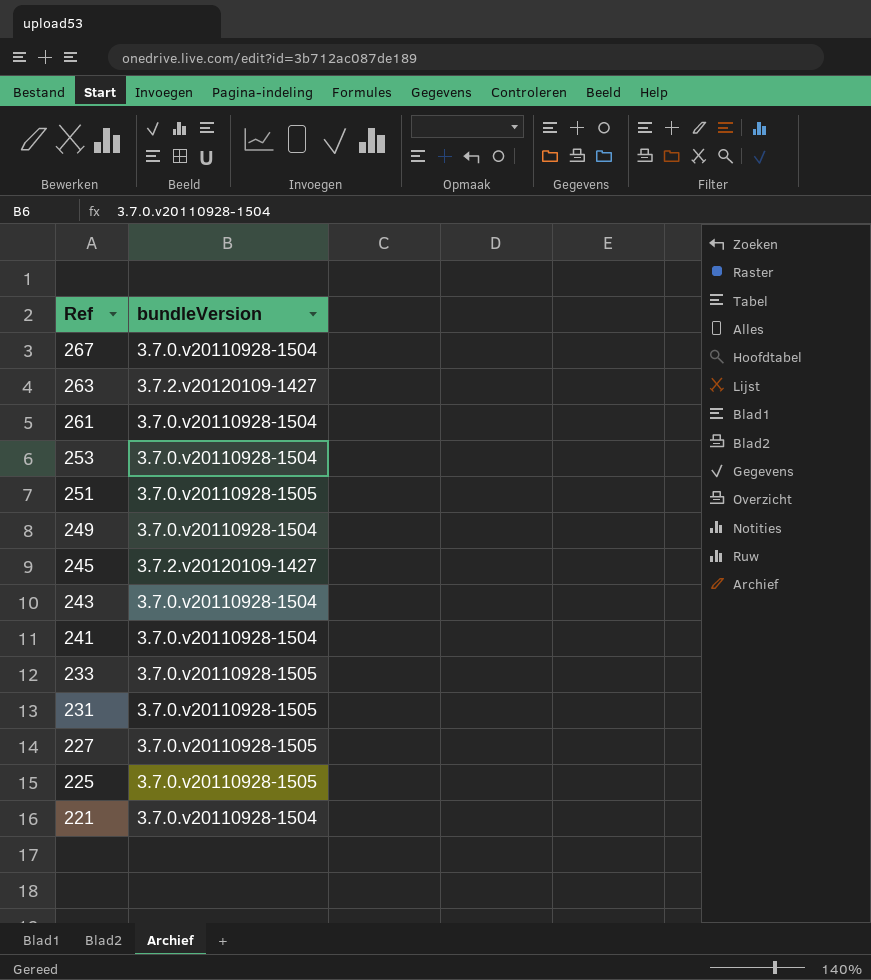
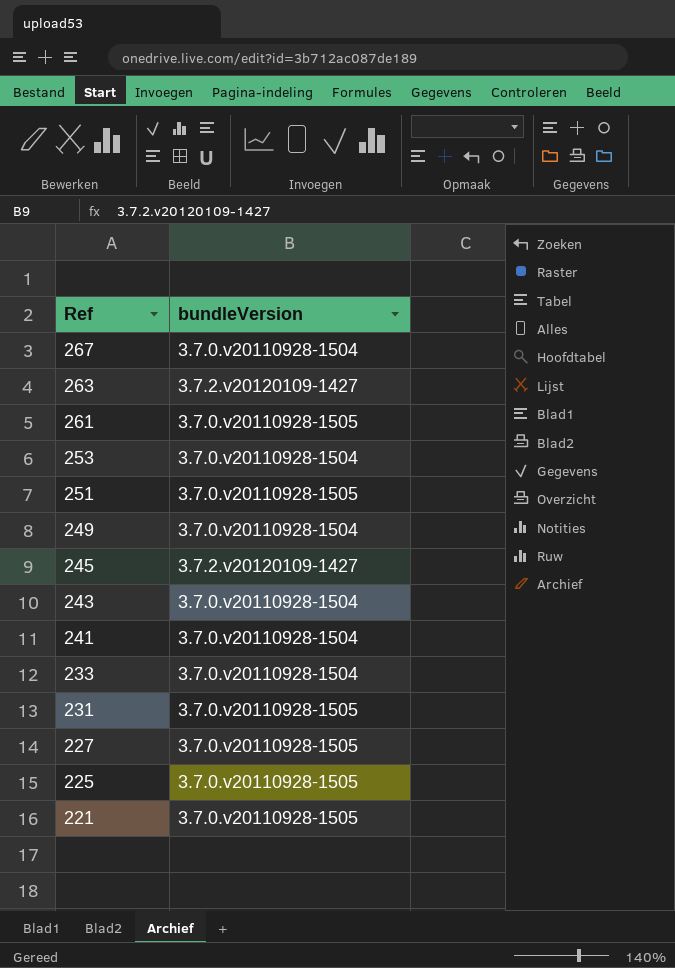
261 | bundleVersion: 3.7.0.v20110928-1504 -> 3.7.0.v20110928-1505
233 | bundleVersion: 3.7.0.v20110928-1505 -> 3.7.0.v20110928-1504
221 | bundleVersion: 3.7.0.v20110928-1504 -> 3.7.0.v20110928-1505

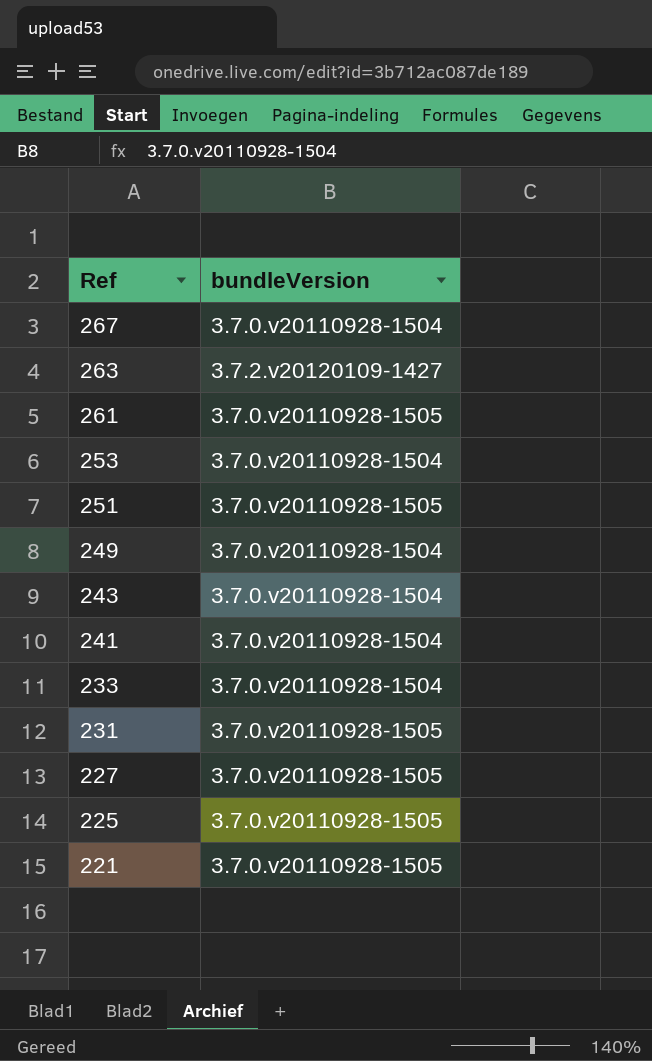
row 245: 3.7.2.v20120109-1427 -> none

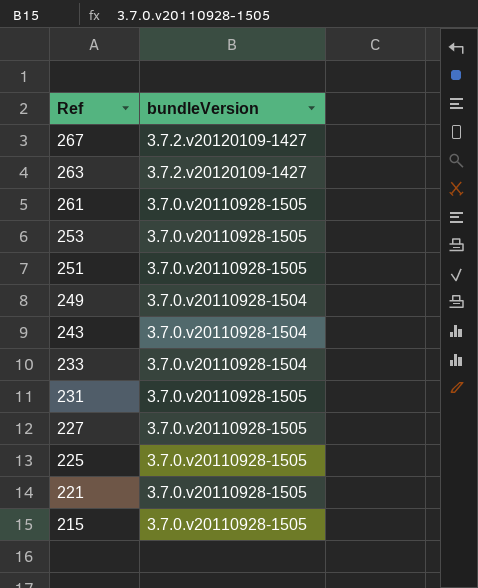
row 241: 3.7.0.v20110928-1504 -> none
267 | bundleVersion: 3.7.0.v20110928-1504 -> 3.7.2.v20120109-1427
253 | bundleVersion: 3.7.0.v20110928-1504 -> 3.7.0.v20110928-1505
row 215: none -> 3.7.0.v20110928-1505

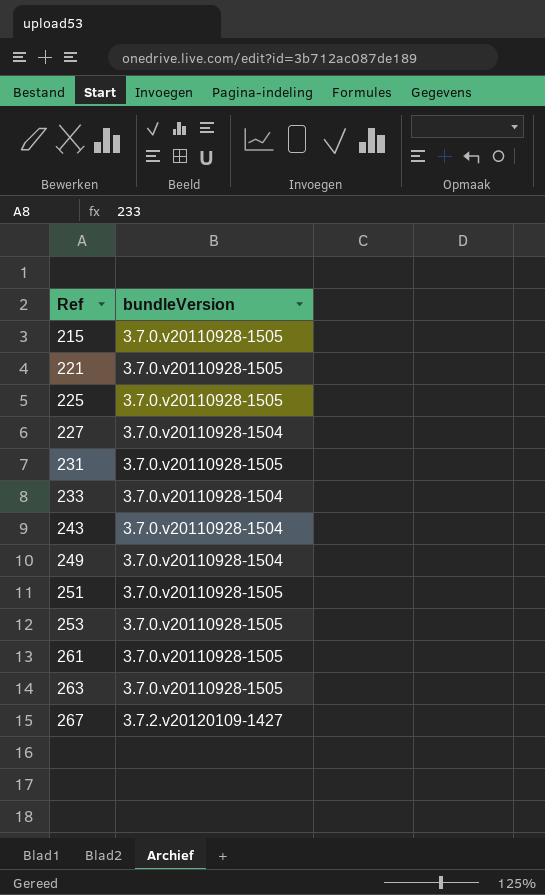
row order: Ref descending -> Ref ascending
227 | bundleVersion: 3.7.0.v20110928-1505 -> 3.7.0.v20110928-1504
263 | bundleVersion: 3.7.2.v20120109-1427 -> 3.7.0.v20110928-1505

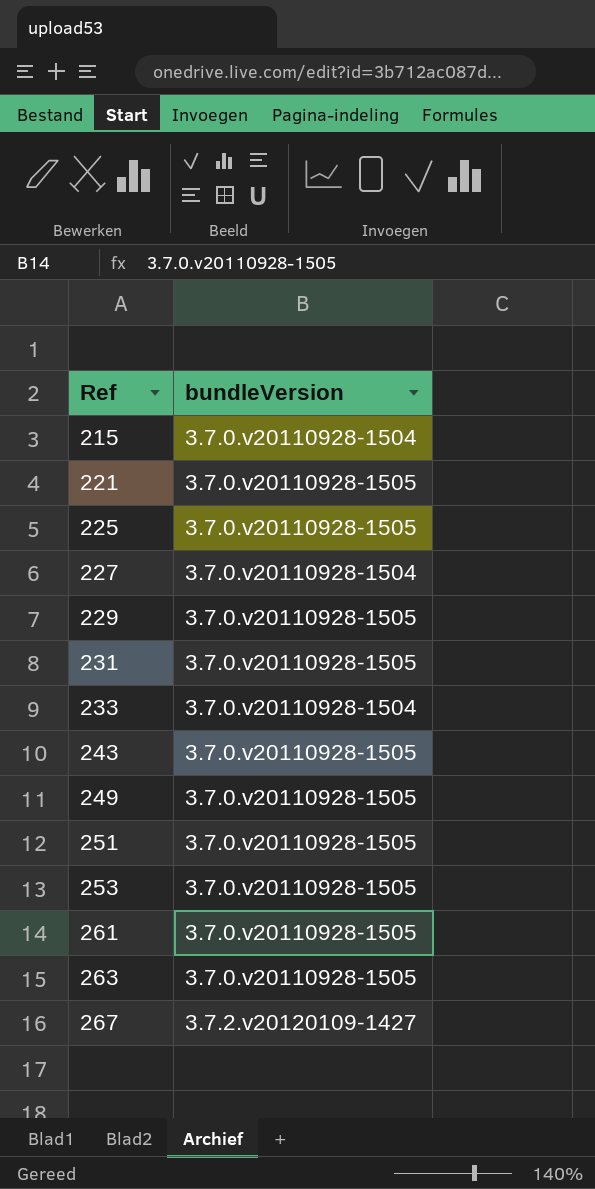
215 | bundleVersion: 3.7.0.v20110928-1505 -> 3.7.0.v20110928-1504
row 229: none -> 3.7.0.v20110928-1505
243 | bundleVersion: 3.7.0.v20110928-1504 -> 3.7.0.v20110928-1505
249 | bundleVersion: 3.7.0.v20110928-1504 -> 3.7.0.v20110928-1505

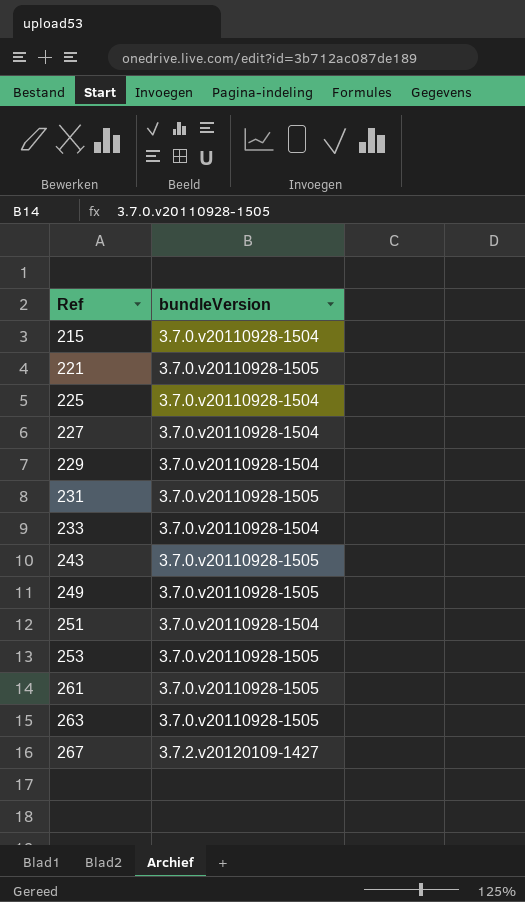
225 | bundleVersion: 3.7.0.v20110928-1505 -> 3.7.0.v20110928-1504
229 | bundleVersion: 3.7.0.v20110928-1505 -> 3.7.0.v20110928-1504
251 | bundleVersion: 3.7.0.v20110928-1505 -> 3.7.0.v20110928-1504

